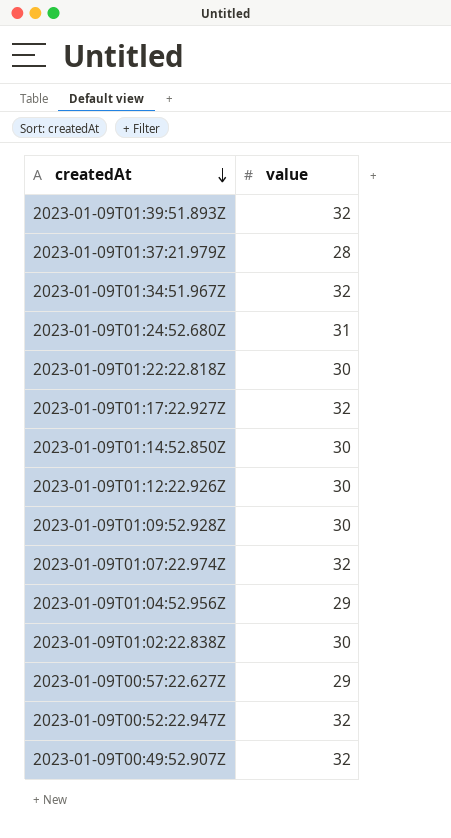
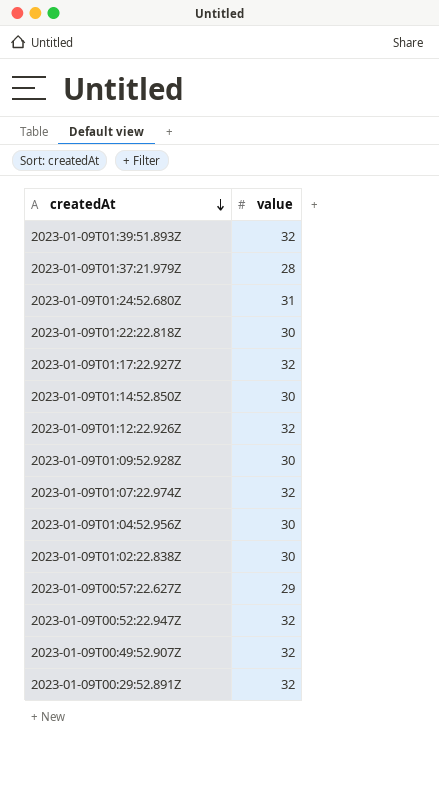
row 2023-01-09T01:34:51.967Z: 32 -> none
2023-01-09T01:12:22.926Z | value: 30 -> 32
2023-01-09T01:04:52.956Z | value: 29 -> 30
row 2023-01-09T00:29:52.891Z: none -> 32

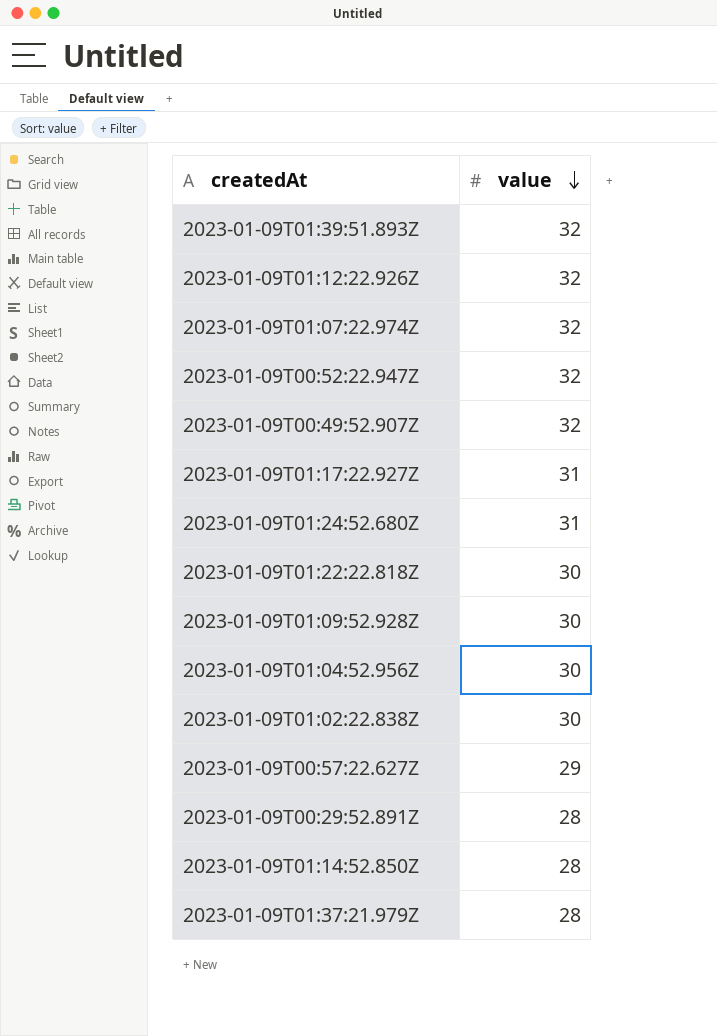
row order: createdAt descending -> value descending
2023-01-09T01:17:22.927Z | value: 32 -> 31
2023-01-09T00:29:52.891Z | value: 32 -> 28
2023-01-09T01:14:52.850Z | value: 30 -> 28

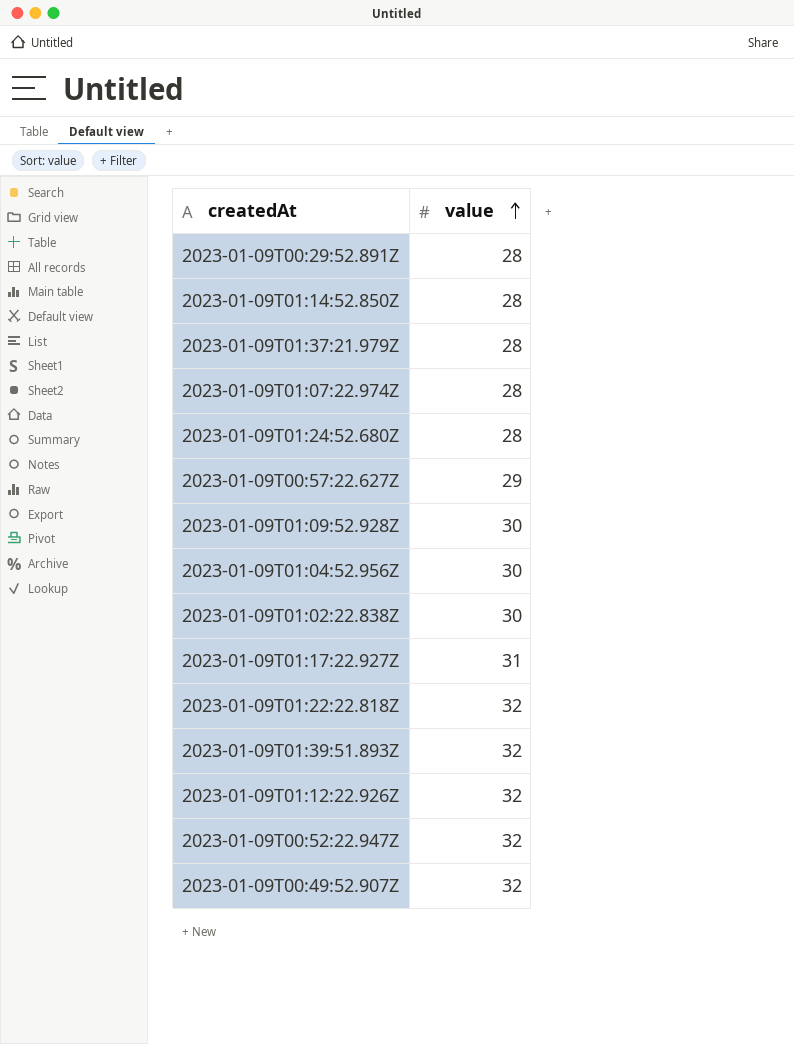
row order: value descending -> value ascending
2023-01-09T01:07:22.974Z | value: 32 -> 28
2023-01-09T01:24:52.680Z | value: 31 -> 28
2023-01-09T01:22:22.818Z | value: 30 -> 32

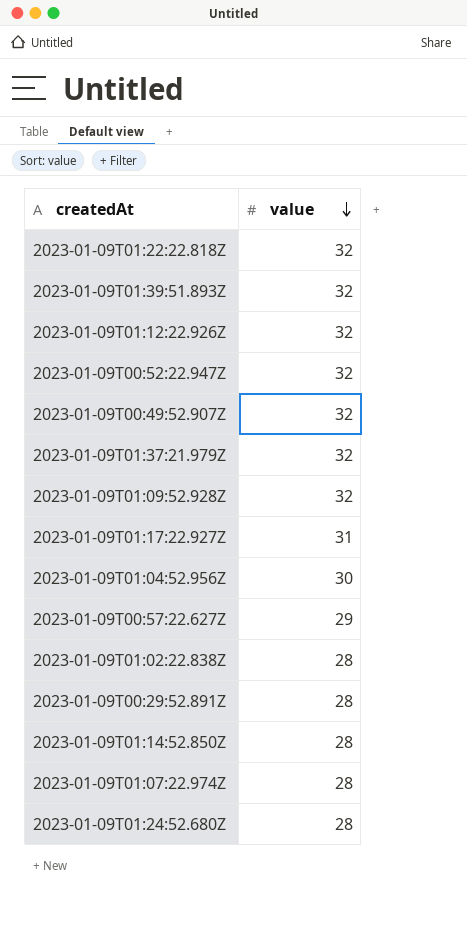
row order: value ascending -> value descending
2023-01-09T01:37:21.979Z | value: 28 -> 32
2023-01-09T01:09:52.928Z | value: 30 -> 32
2023-01-09T01:02:22.838Z | value: 30 -> 28

